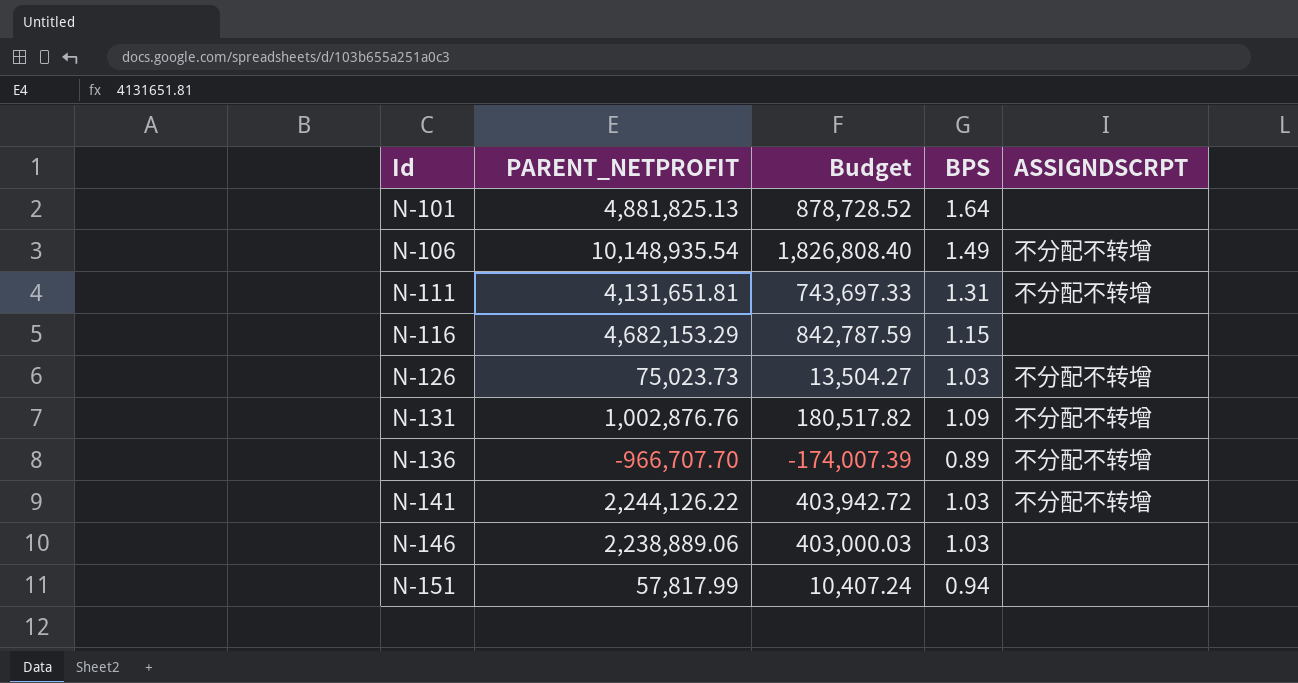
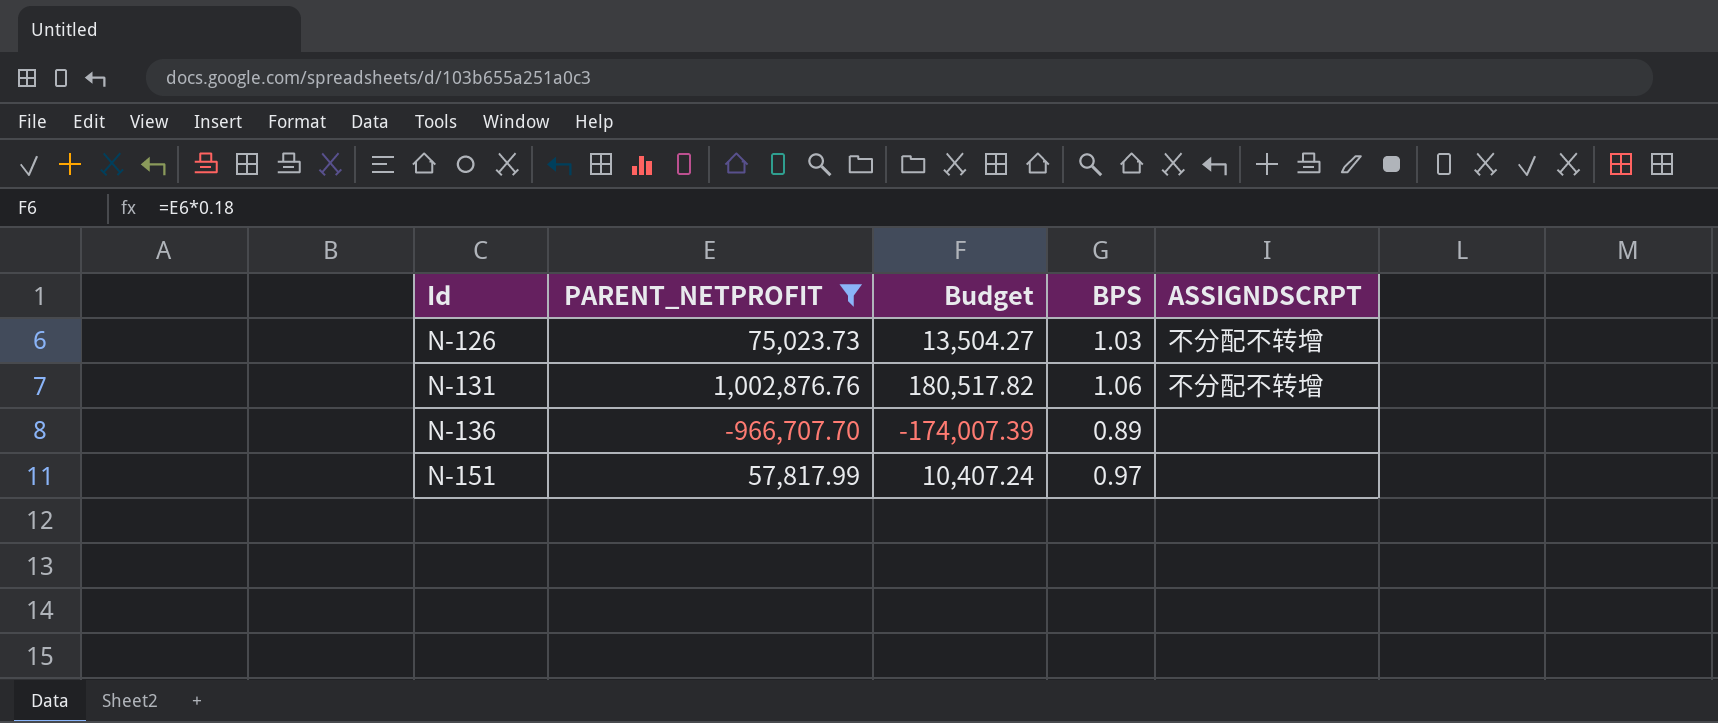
filter: none -> PARENT_NETPROFIT <= 1,002,876.76
N-131 | BPS: 1.09 -> 1.06
N-136 | ASSIGNDSCRPT: 不分配不转增 -> none
N-151 | BPS: 0.94 -> 0.97

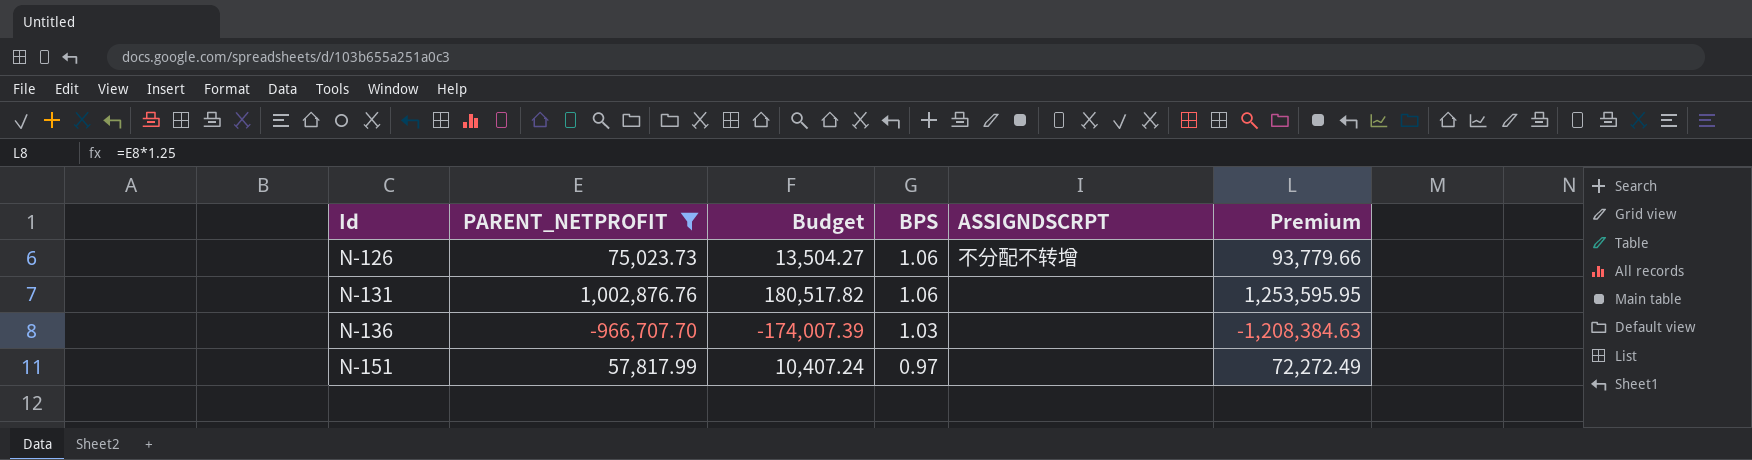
column Premium | formula: none -> [PARENT_NETPROFIT] * 1.25
N-126 | BPS: 1.03 -> 1.06
N-131 | ASSIGNDSCRPT: 不分配不转增 -> none
N-136 | BPS: 0.89 -> 1.03

